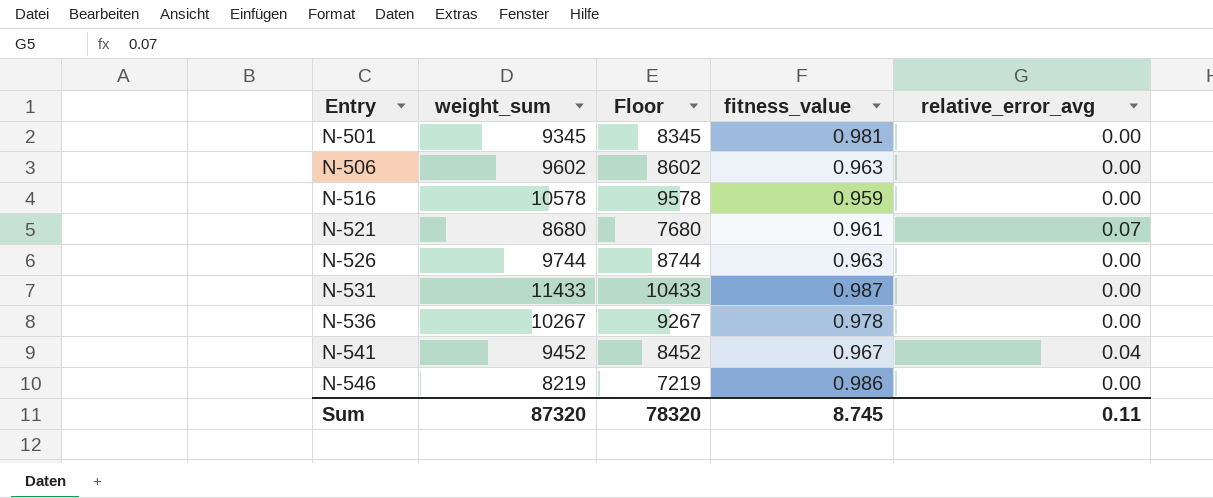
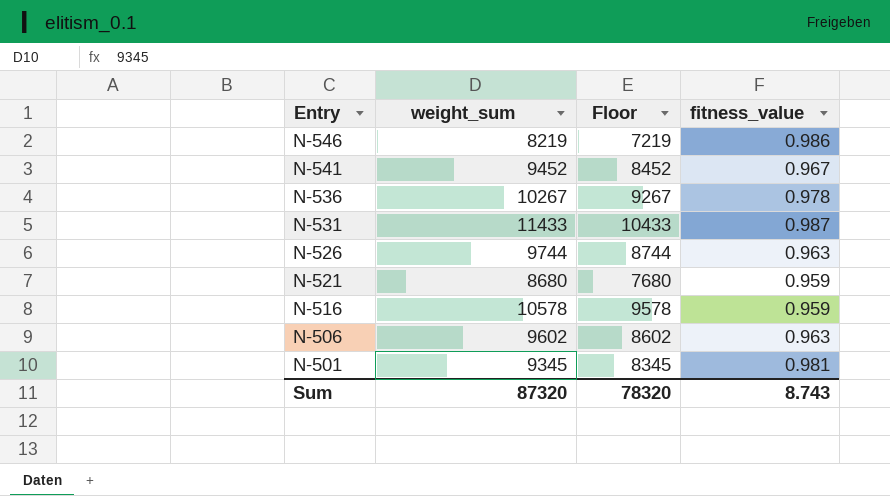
row order: Entry ascending -> Entry descending
column relative_error_avg | position: 5 -> none
N-521 | fitness_value: 0.961 -> 0.959
Sum | fitness_value: 8.745 -> 8.743

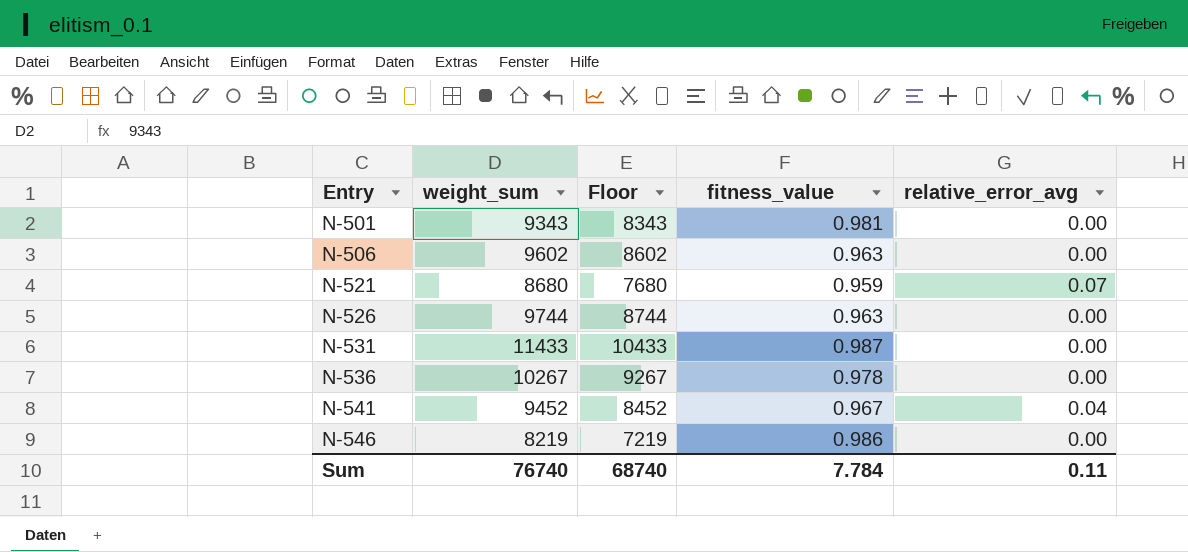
row order: Entry descending -> Entry ascending
column relative_error_avg | position: none -> 5
row N-516: 10578 | 9578 | 0.959 -> none
N-501 | weight_sum: 9345 -> 9343
N-501 | Floor: 8345 -> 8343
Sum | weight_sum: 87320 -> 76740
Sum | Floor: 78320 -> 68740
Sum | fitness_value: 8.743 -> 7.784

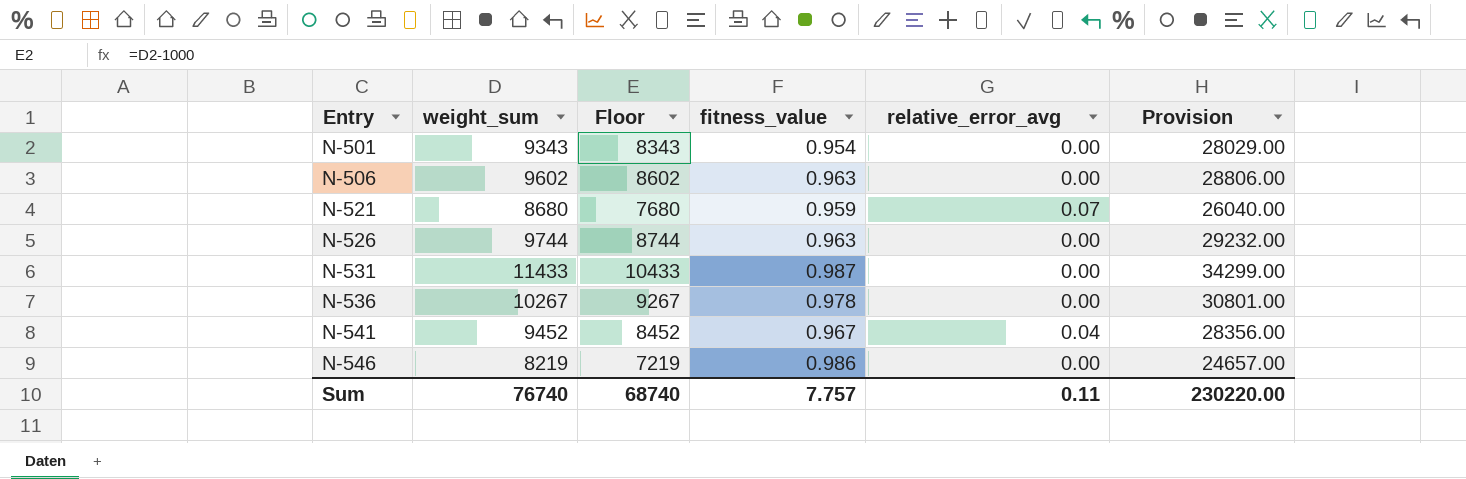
column Provision | formula: none -> [weight_sum] * 3
N-501 | fitness_value: 0.981 -> 0.954
Sum | fitness_value: 7.784 -> 7.757

